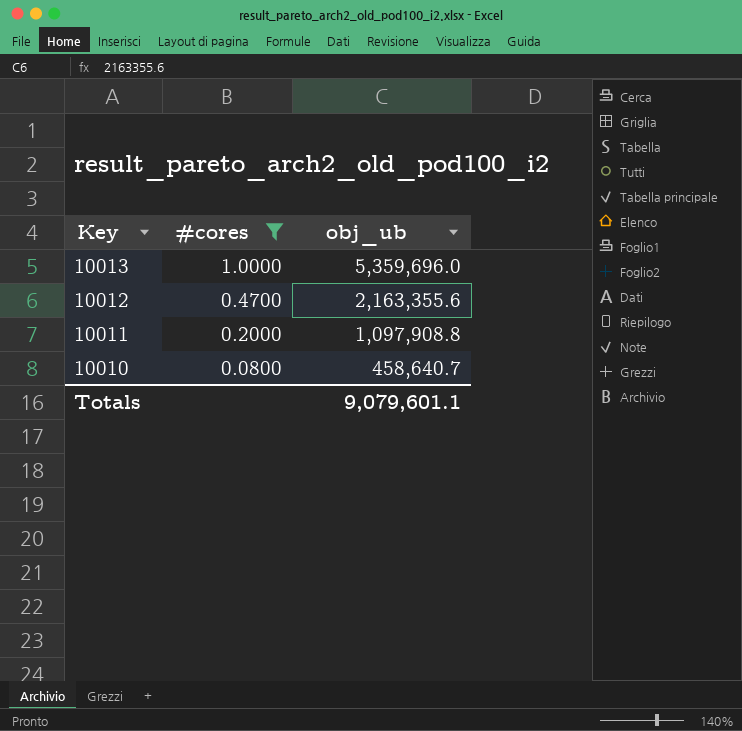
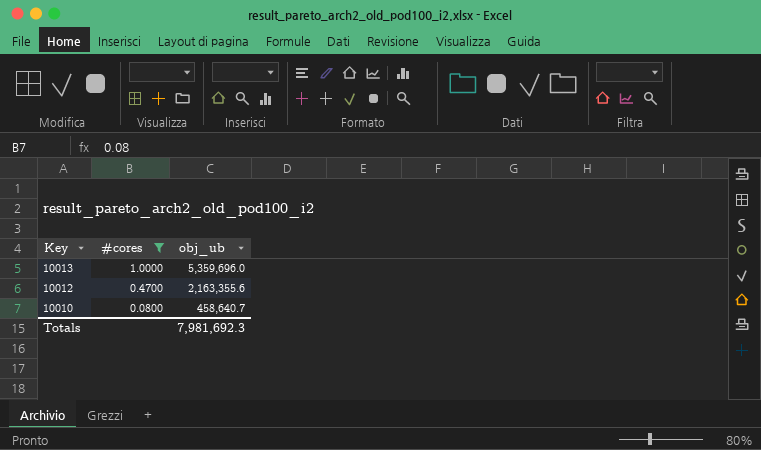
row 10011: 0.2000 | 1,097,908.8 -> none
Totals | obj_ub: 9,079,601.1 -> 7,981,692.3

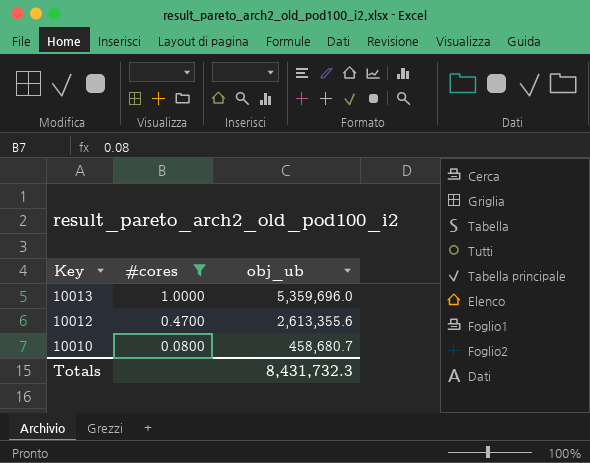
10012 | obj_ub: 2,163,355.6 -> 2,613,355.6
10010 | obj_ub: 458,640.7 -> 458,680.7
Totals | obj_ub: 7,981,692.3 -> 8,431,732.3

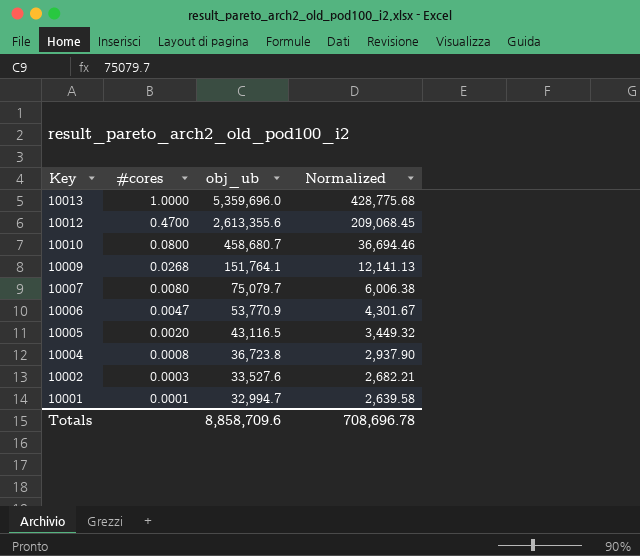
filter: #cores >= 0.0800 -> none
column Normalized | formula: none -> [obj_ub] * 0.08
Totals | obj_ub: 8,431,732.3 -> 8,858,709.6

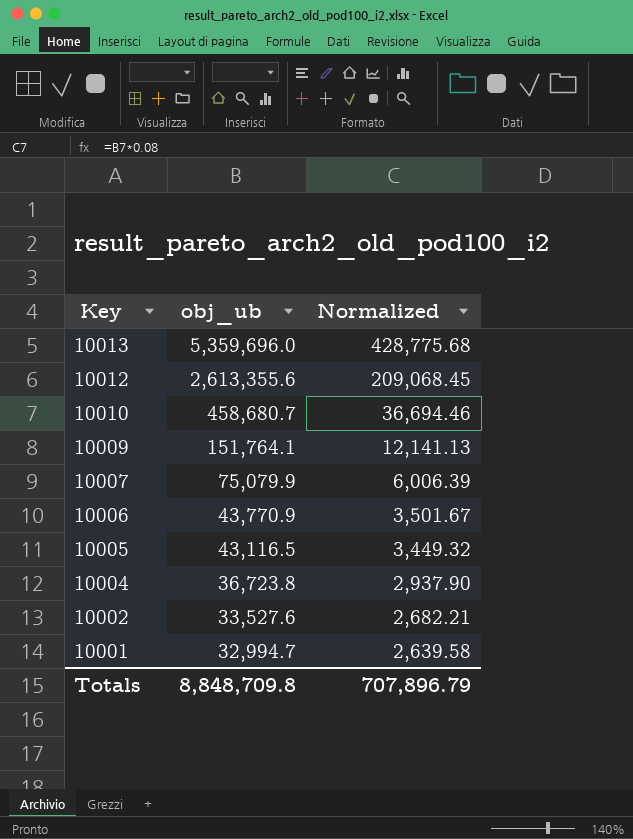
column #cores | position: 2 -> none
10007 | obj_ub: 75,079.7 -> 75,079.9
10007 | Normalized: 6,006.38 -> 6,006.39
10006 | obj_ub: 53,770.9 -> 43,770.9
10006 | Normalized: 4,301.67 -> 3,501.67
Totals | obj_ub: 8,858,709.6 -> 8,848,709.8
Totals | Normalized: 708,696.78 -> 707,896.79

